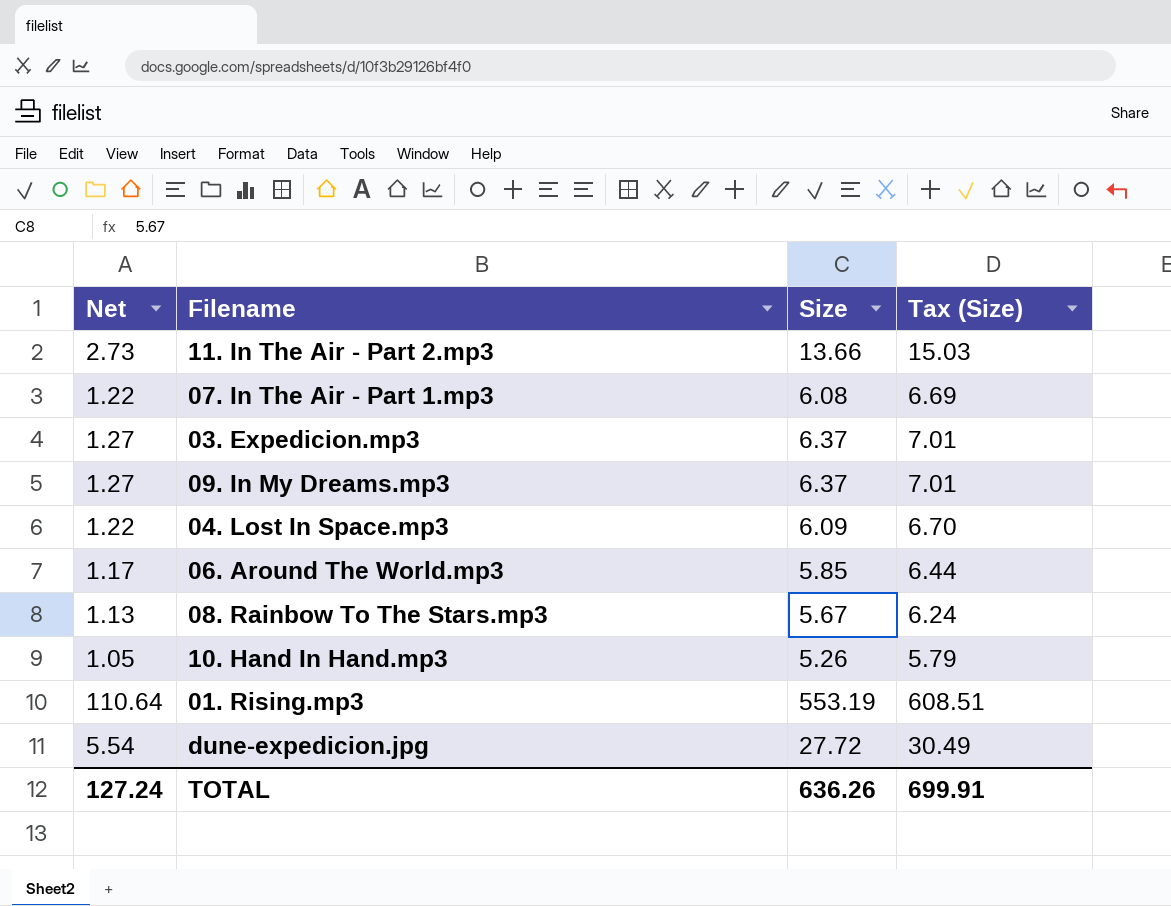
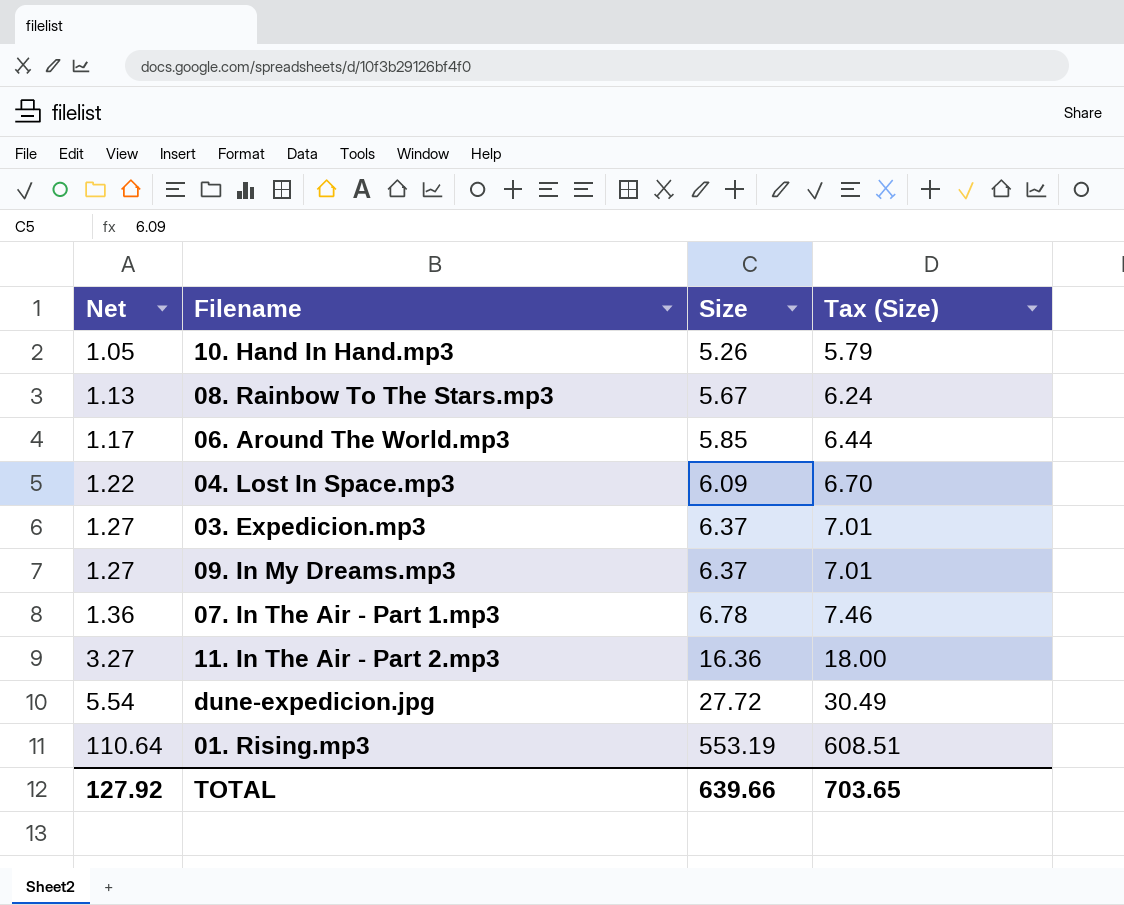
row order: none -> Net ascending
07. In The Air - Part 1.mp3 | Net: 1.22 -> 1.36
07. In The Air - Part 1.mp3 | Size: 6.08 -> 6.78
07. In The Air - Part 1.mp3 | Tax (Size): 6.69 -> 7.46
11. In The Air - Part 2.mp3 | Net: 2.73 -> 3.27
11. In The Air - Part 2.mp3 | Size: 13.66 -> 16.36
11. In The Air - Part 2.mp3 | Tax (Size): 15.03 -> 18.00
TOTAL | Net: 127.24 -> 127.92
TOTAL | Size: 636.26 -> 639.66
TOTAL | Tax (Size): 699.91 -> 703.65

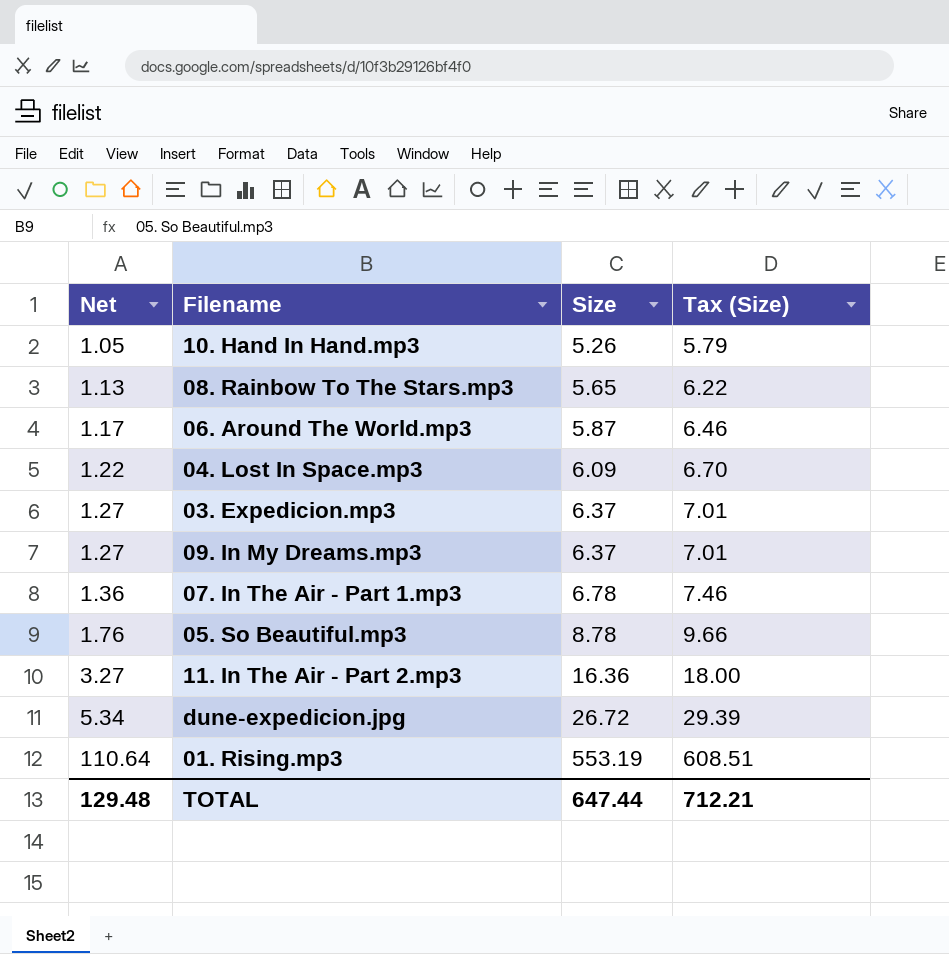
08. Rainbow To The Stars.mp3 | Size: 5.67 -> 5.65
08. Rainbow To The Stars.mp3 | Tax (Size): 6.24 -> 6.22
06. Around The World.mp3 | Size: 5.85 -> 5.87
06. Around The World.mp3 | Tax (Size): 6.44 -> 6.46
row 05. So Beautiful.mp3: none -> 1.76 | 8.78 | 9.66
dune-expedicion.jpg | Net: 5.54 -> 5.34
dune-expedicion.jpg | Size: 27.72 -> 26.72
dune-expedicion.jpg | Tax (Size): 30.49 -> 29.39
TOTAL | Net: 127.92 -> 129.48
TOTAL | Size: 639.66 -> 647.44
TOTAL | Tax (Size): 703.65 -> 712.21

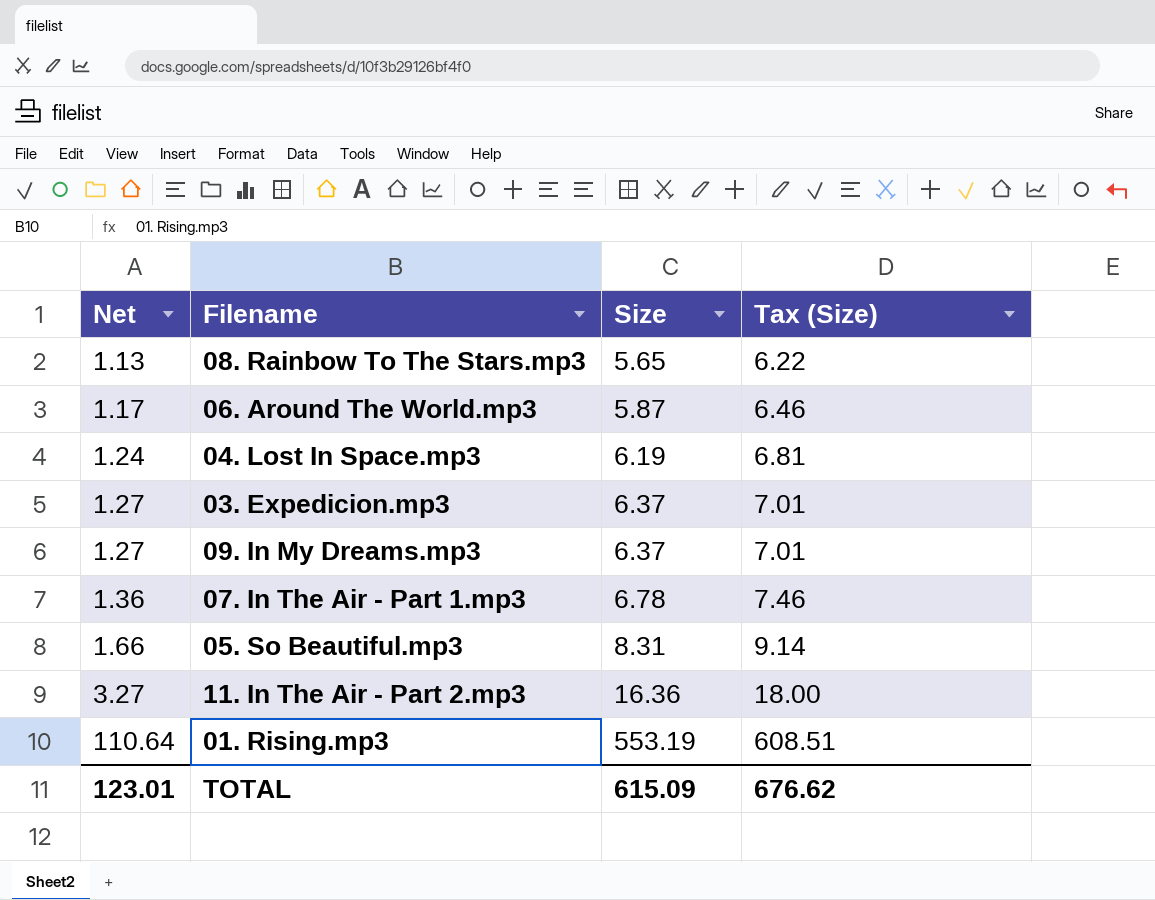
row 10. Hand In Hand.mp3: 1.05 | 5.26 | 5.79 -> none
row dune-expedicion.jpg: 5.34 | 26.72 | 29.39 -> none
04. Lost In Space.mp3 | Net: 1.22 -> 1.24
04. Lost In Space.mp3 | Size: 6.09 -> 6.19
04. Lost In Space.mp3 | Tax (Size): 6.70 -> 6.81
05. So Beautiful.mp3 | Net: 1.76 -> 1.66
05. So Beautiful.mp3 | Size: 8.78 -> 8.31
05. So Beautiful.mp3 | Tax (Size): 9.66 -> 9.14
TOTAL | Net: 129.48 -> 123.01
TOTAL | Size: 647.44 -> 615.09
TOTAL | Tax (Size): 712.21 -> 676.62

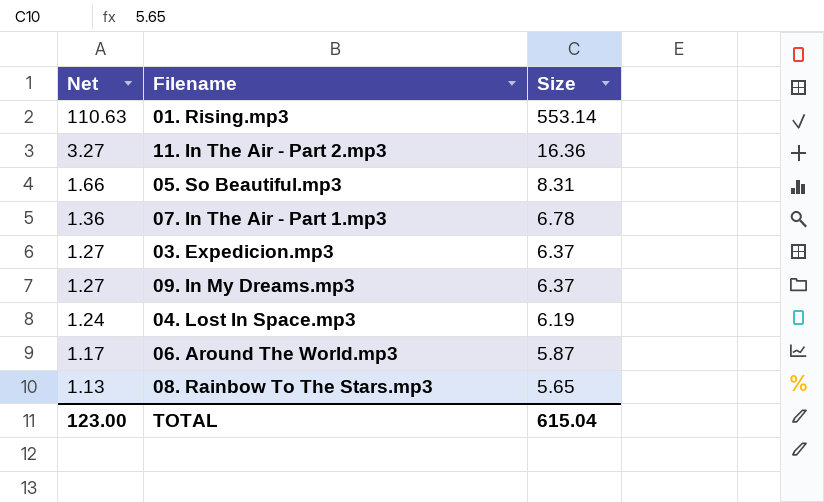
row order: Net ascending -> Net descending
column Tax (Size) | formula: [Size] * 1.1 -> none
01. Rising.mp3 | Net: 110.64 -> 110.63
01. Rising.mp3 | Size: 553.19 -> 553.14
TOTAL | Net: 123.01 -> 123.00
TOTAL | Size: 615.09 -> 615.04

